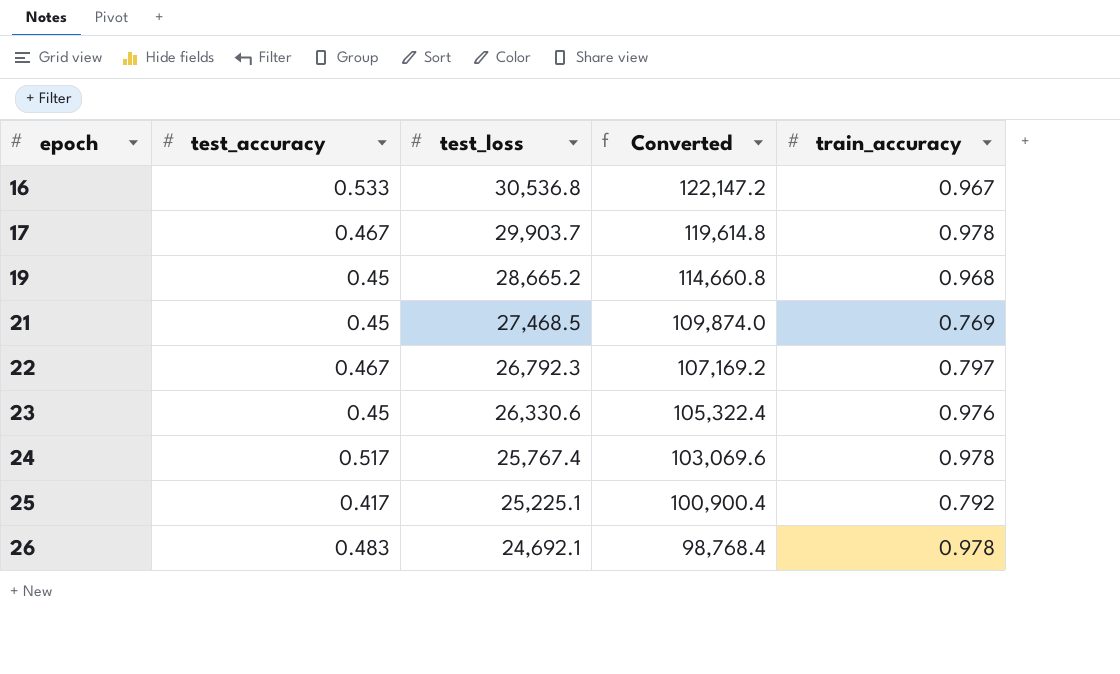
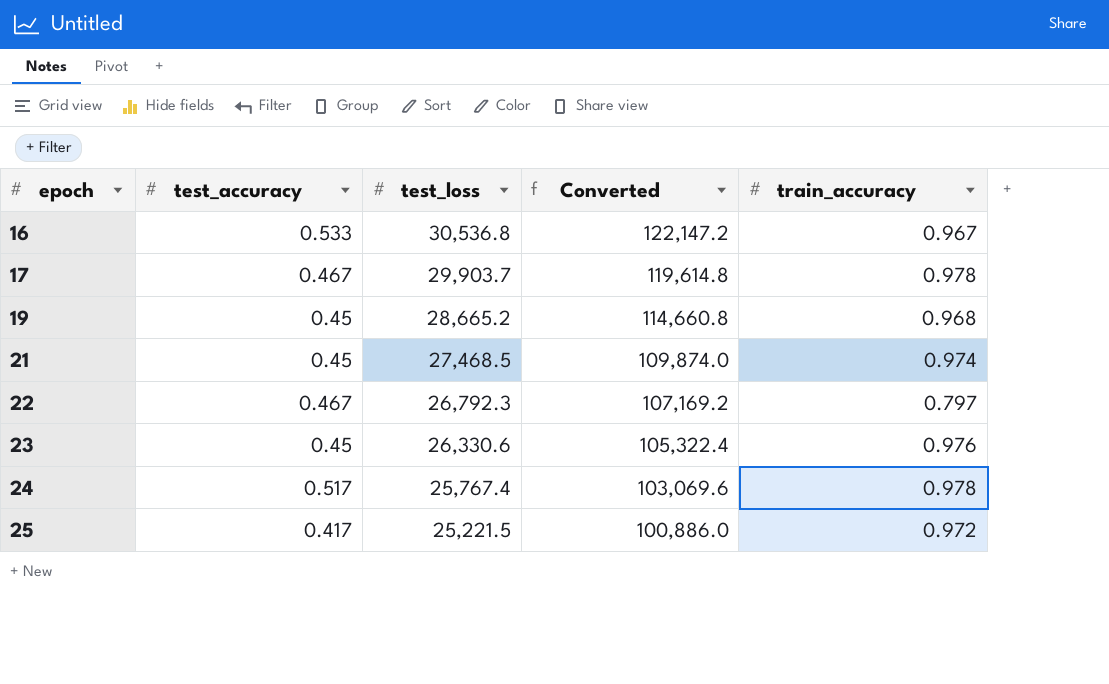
row 26: 0.483 | 24,692.1 | 98,768.4 | 0.978 -> none
21 | train_accuracy: 0.769 -> 0.974
25 | test_loss: 25,225.1 -> 25,221.5
25 | Converted: 100,900.4 -> 100,886.0
25 | train_accuracy: 0.792 -> 0.972

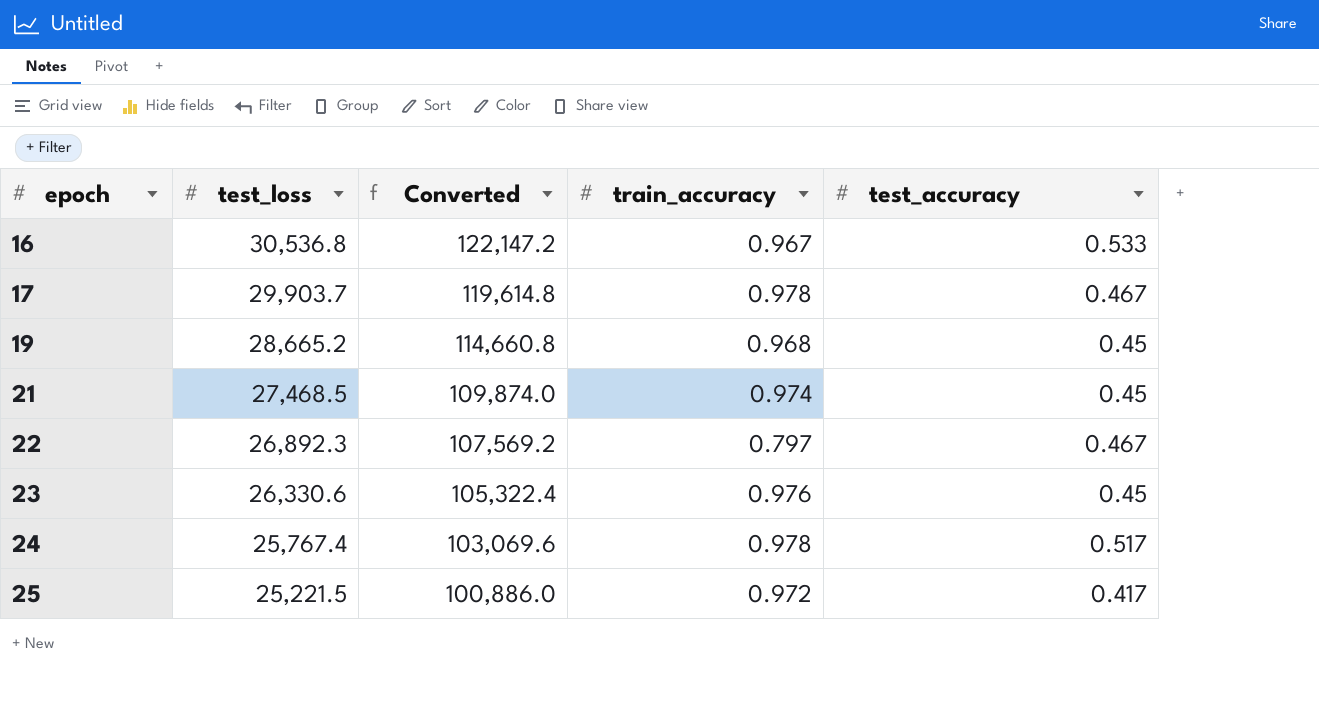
column test_accuracy | position: 2 -> 5
22 | test_loss: 26,792.3 -> 26,892.3
22 | Converted: 107,169.2 -> 107,569.2

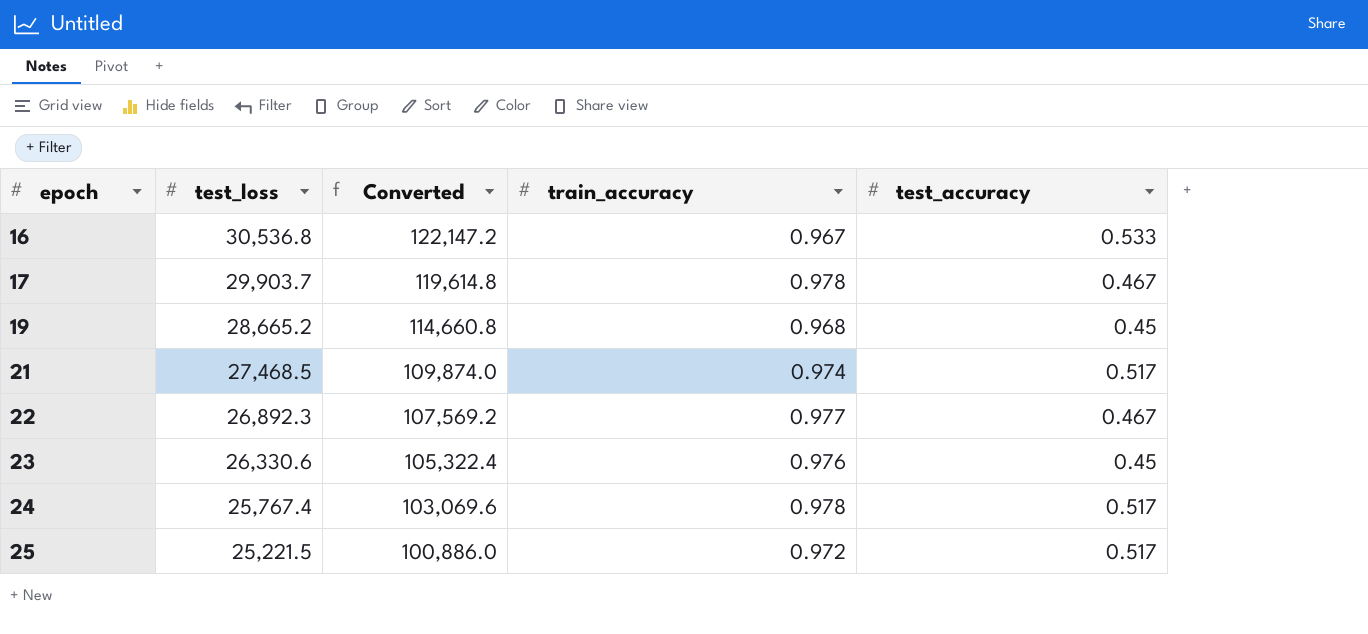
21 | test_accuracy: 0.45 -> 0.517
22 | train_accuracy: 0.797 -> 0.977
25 | test_accuracy: 0.417 -> 0.517

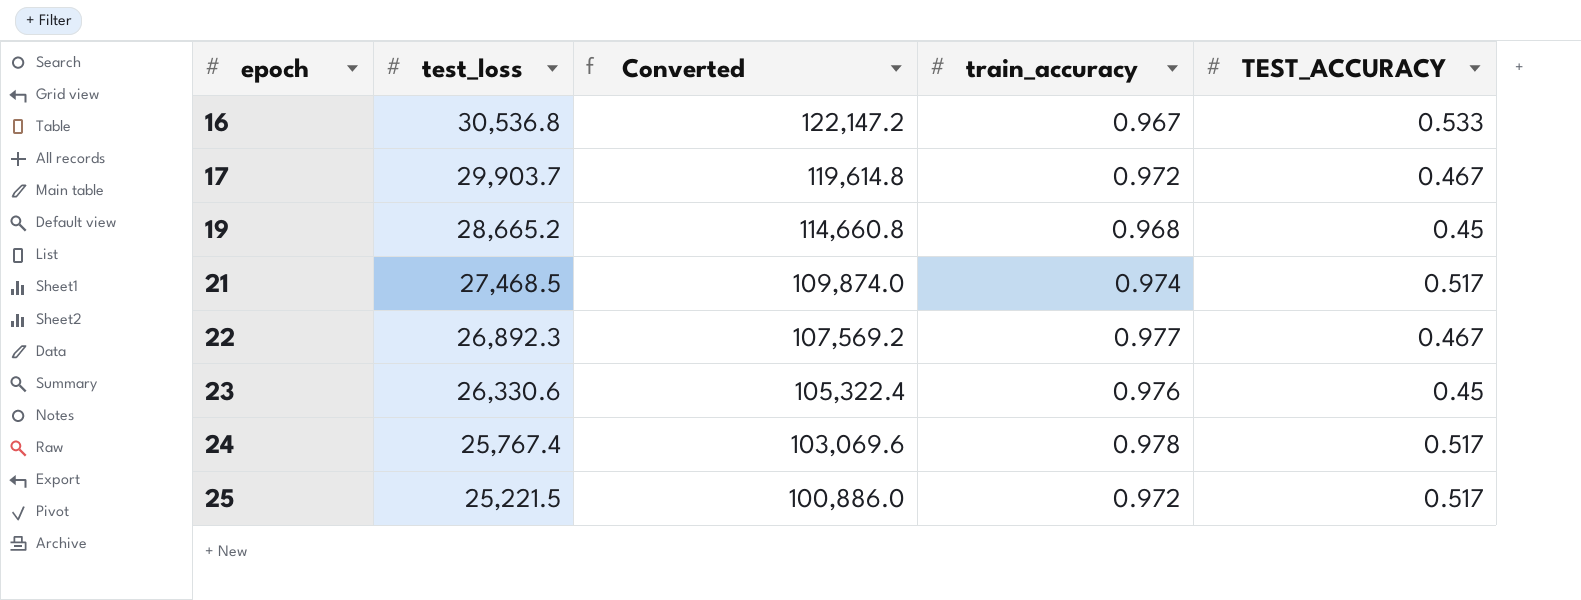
column name: test_accuracy -> TEST_ACCURACY
17 | train_accuracy: 0.978 -> 0.972

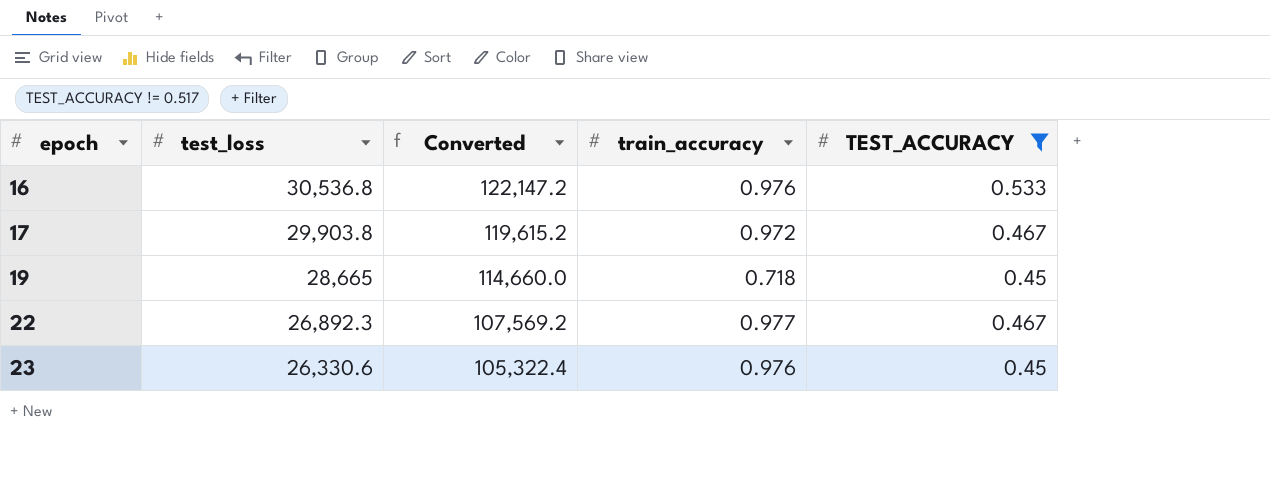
filter: none -> TEST_ACCURACY != 0.517
16 | train_accuracy: 0.967 -> 0.976
17 | test_loss: 29,903.7 -> 29,903.8
17 | Converted: 119,614.8 -> 119,615.2
19 | test_loss: 28,665.2 -> 28,665
19 | Converted: 114,660.8 -> 114,660.0
19 | train_accuracy: 0.968 -> 0.718

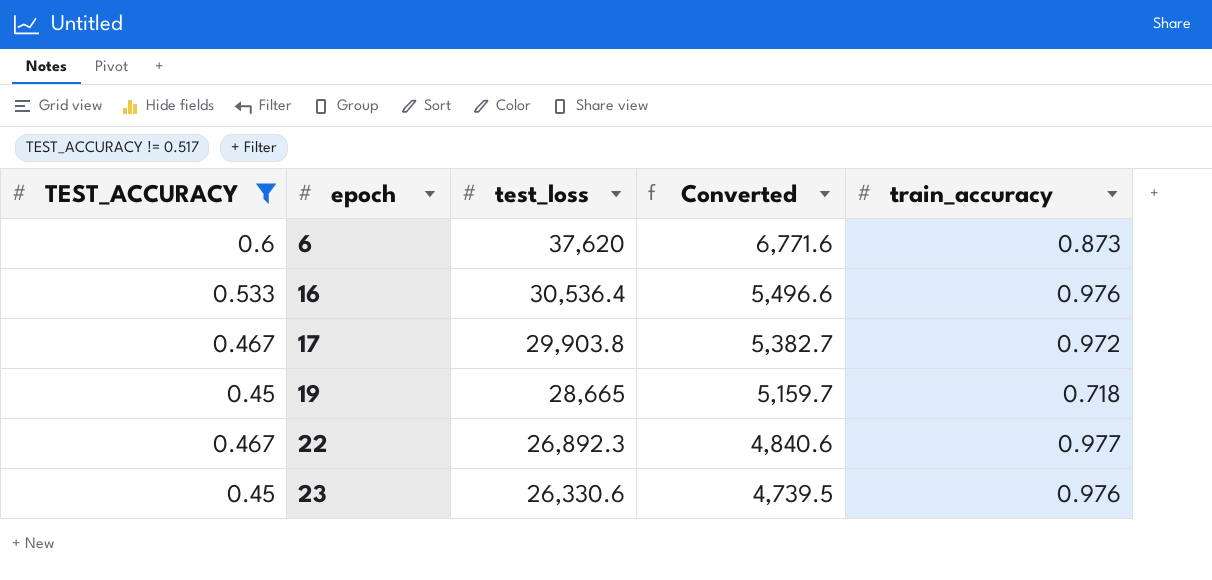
column TEST_ACCURACY | position: 5 -> 1
column Converted | formula: [test_loss] * 4 -> [test_loss] * 0.18
row 6: none -> 0.6 | 37,620 | 6,771.6 | 0.873
16 | test_loss: 30,536.8 -> 30,536.4

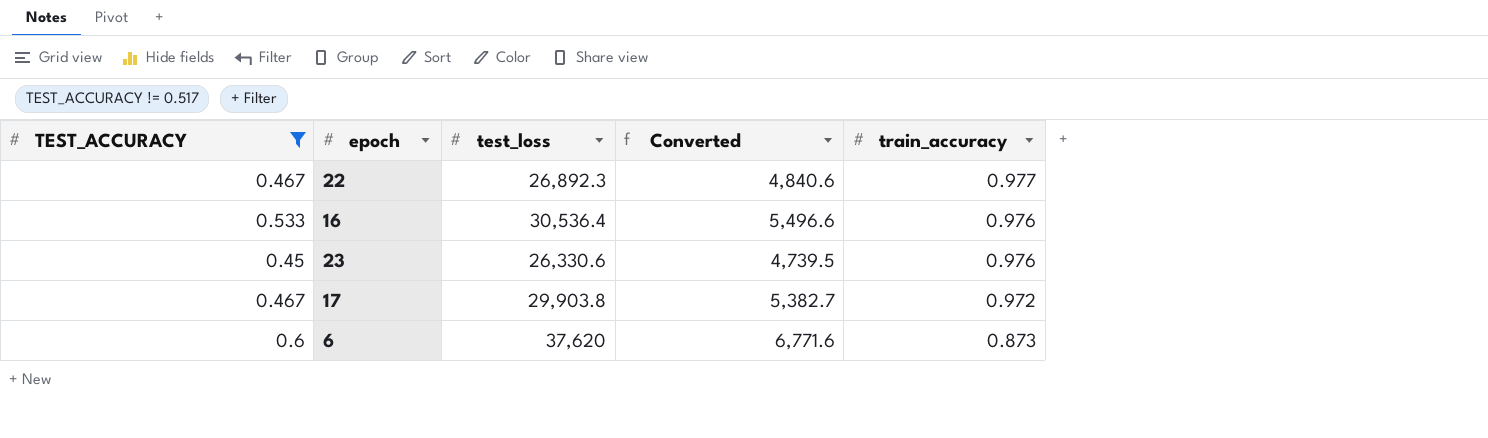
row order: epoch ascending -> train_accuracy descending
row 19: 0.45 | 28,665 | 5,159.7 | 0.718 -> none

